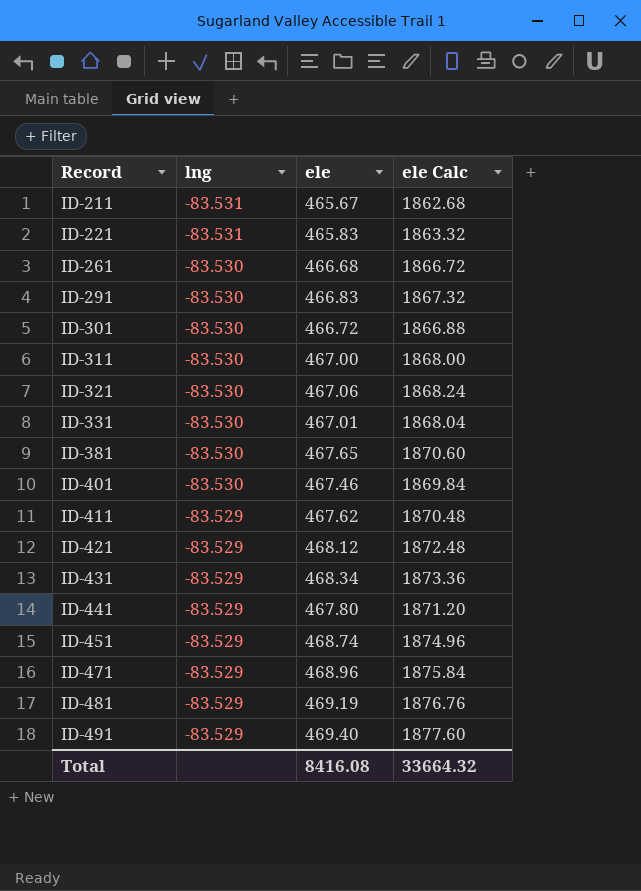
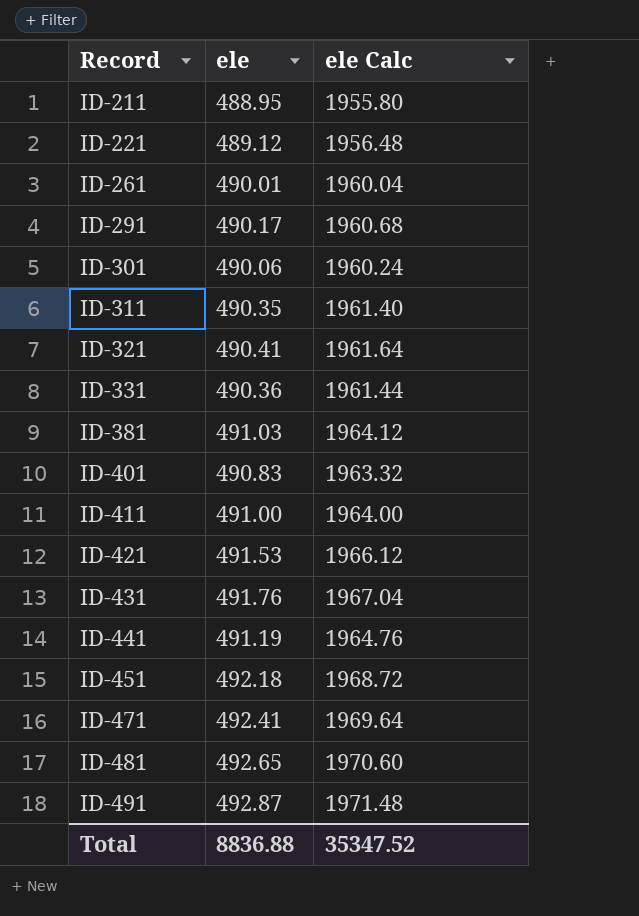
column lng | position: 2 -> none
ID-211 | ele: 465.67 -> 488.95
ID-211 | ele Calc: 1862.68 -> 1955.80
ID-221 | ele: 465.83 -> 489.12
ID-221 | ele Calc: 1863.32 -> 1956.48
ID-261 | ele: 466.68 -> 490.01
ID-261 | ele Calc: 1866.72 -> 1960.04
ID-291 | ele: 466.83 -> 490.17
ID-291 | ele Calc: 1867.32 -> 1960.68
ID-301 | ele: 466.72 -> 490.06
ID-301 | ele Calc: 1866.88 -> 1960.24
ID-311 | ele: 467.00 -> 490.35
ID-311 | ele Calc: 1868.00 -> 1961.40
ID-321 | ele: 467.06 -> 490.41
ID-321 | ele Calc: 1868.24 -> 1961.64
ID-331 | ele: 467.01 -> 490.36
ID-331 | ele Calc: 1868.04 -> 1961.44
ID-381 | ele: 467.65 -> 491.03
ID-381 | ele Calc: 1870.60 -> 1964.12
ID-401 | ele: 467.46 -> 490.83
ID-401 | ele Calc: 1869.84 -> 1963.32
ID-411 | ele: 467.62 -> 491.00
ID-411 | ele Calc: 1870.48 -> 1964.00
ID-421 | ele: 468.12 -> 491.53
ID-421 | ele Calc: 1872.48 -> 1966.12
ID-431 | ele: 468.34 -> 491.76
ID-431 | ele Calc: 1873.36 -> 1967.04
ID-441 | ele: 467.80 -> 491.19
ID-441 | ele Calc: 1871.20 -> 1964.76
ID-451 | ele: 468.74 -> 492.18
ID-451 | ele Calc: 1874.96 -> 1968.72
ID-471 | ele: 468.96 -> 492.41
ID-471 | ele Calc: 1875.84 -> 1969.64
ID-481 | ele: 469.19 -> 492.65
ID-481 | ele Calc: 1876.76 -> 1970.60
ID-491 | ele: 469.40 -> 492.87
ID-491 | ele Calc: 1877.60 -> 1971.48
Total | ele: 8416.08 -> 8836.88
Total | ele Calc: 33664.32 -> 35347.52

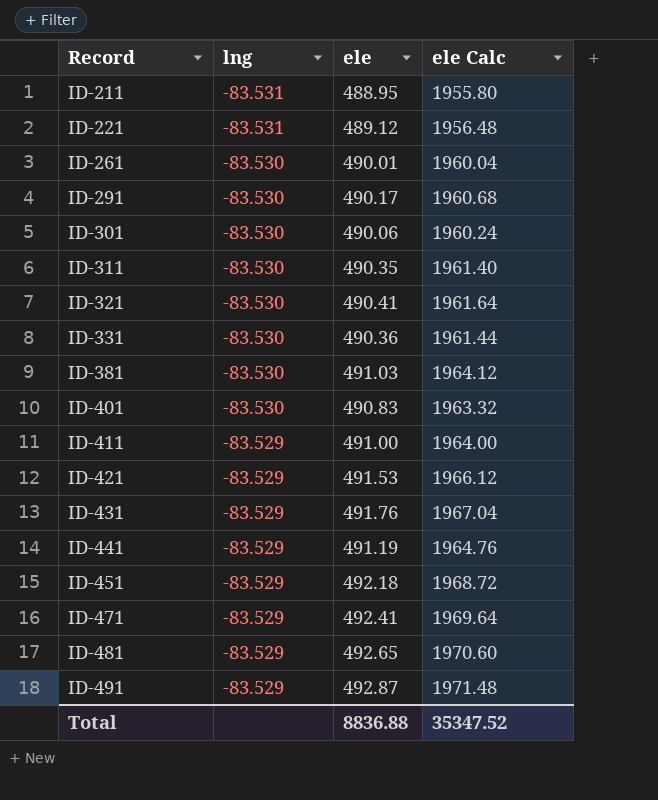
column lng | position: none -> 2

